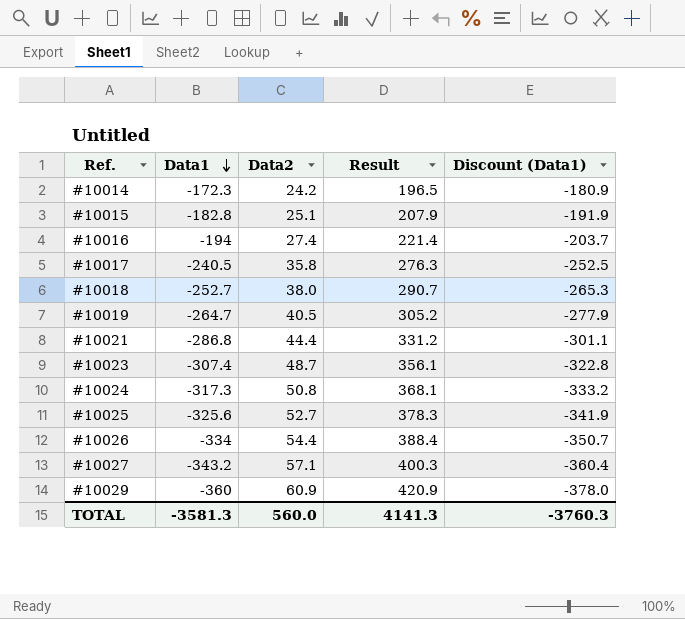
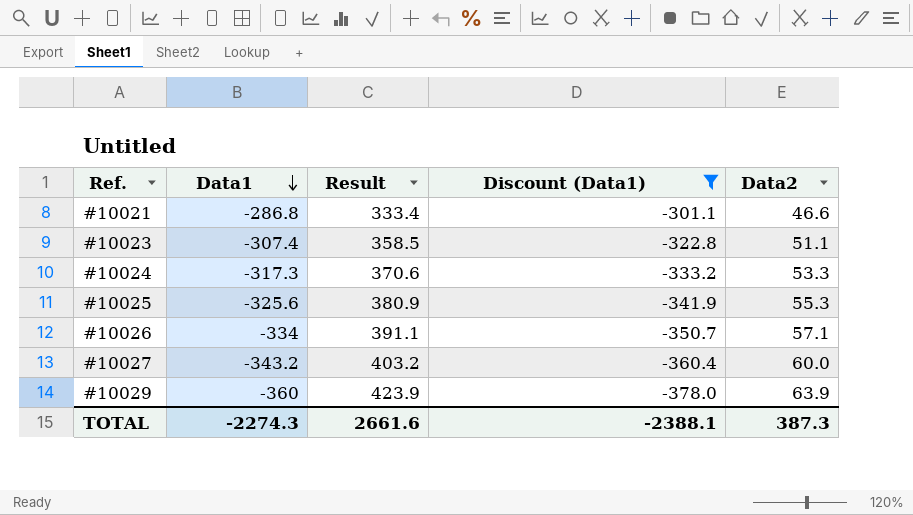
filter: none -> Discount (Data1) <= -301.1
column Data2 | position: 3 -> 5
#10021 | Result: 331.2 -> 333.4
#10021 | Data2: 44.4 -> 46.6
#10023 | Result: 356.1 -> 358.5
#10023 | Data2: 48.7 -> 51.1
#10024 | Result: 368.1 -> 370.6
#10024 | Data2: 50.8 -> 53.3
#10025 | Result: 378.3 -> 380.9
#10025 | Data2: 52.7 -> 55.3
#10026 | Result: 388.4 -> 391.1
#10026 | Data2: 54.4 -> 57.1
#10027 | Result: 400.3 -> 403.2
#10027 | Data2: 57.1 -> 60.0
#10029 | Result: 420.9 -> 423.9
#10029 | Data2: 60.9 -> 63.9
TOTAL | Data1: -3581.3 -> -2274.3
TOTAL | Result: 4141.3 -> 2661.6
TOTAL | Discount (Data1): -3760.3 -> -2388.1
TOTAL | Data2: 560.0 -> 387.3

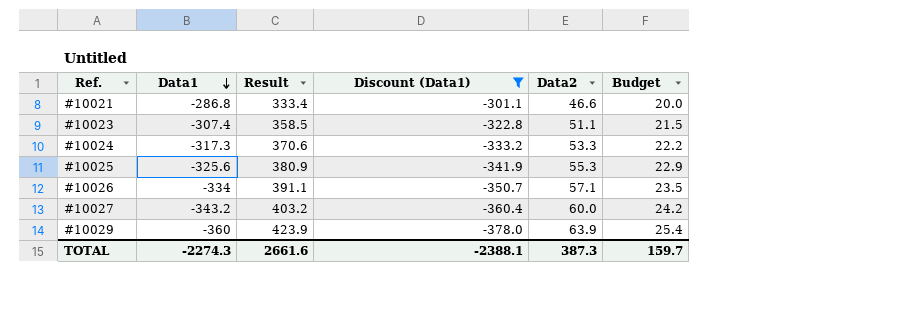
column Budget | formula: none -> [Result] * 0.06

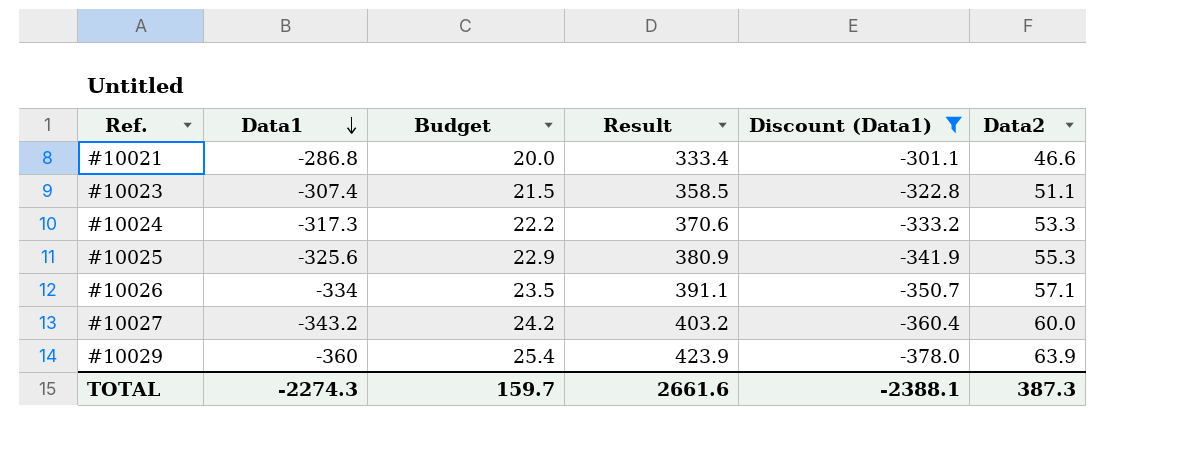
column Budget | position: 6 -> 3

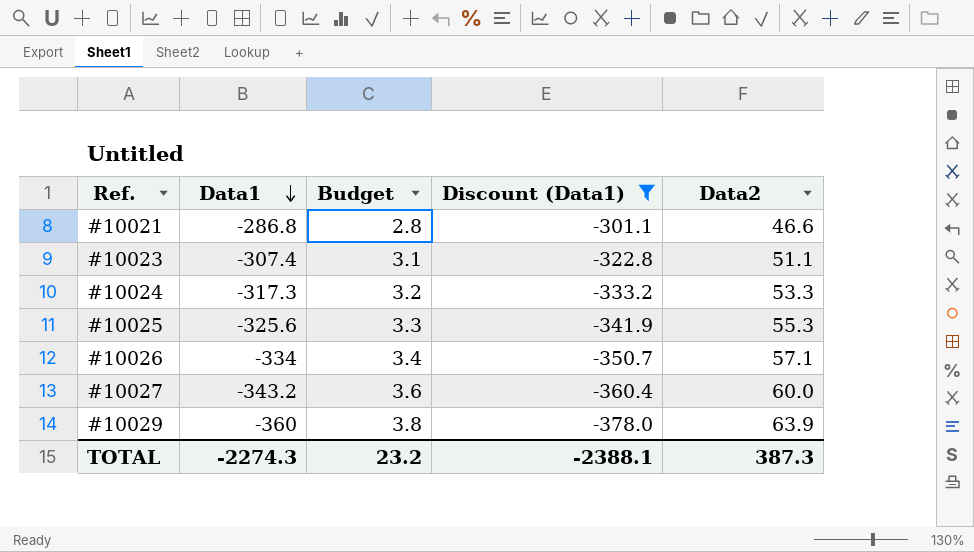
column Result | formula: [Data2] - [Data1] -> none
column Budget | formula: [Result] * 0.06 -> [Data2] * 0.06
TOTAL | Budget: 159.7 -> 23.2

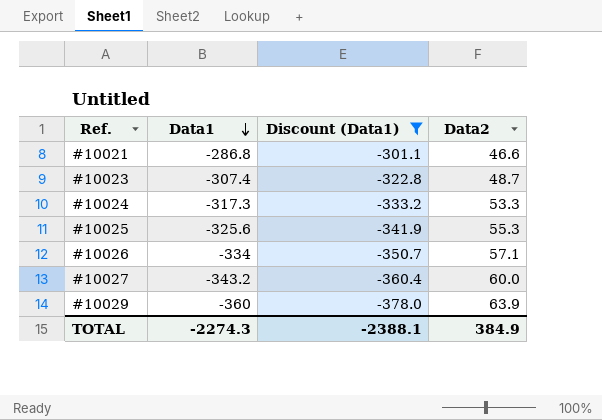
column Budget | formula: [Data2] * 0.06 -> none
#10023 | Data2: 51.1 -> 48.7
TOTAL | Data2: 387.3 -> 384.9

